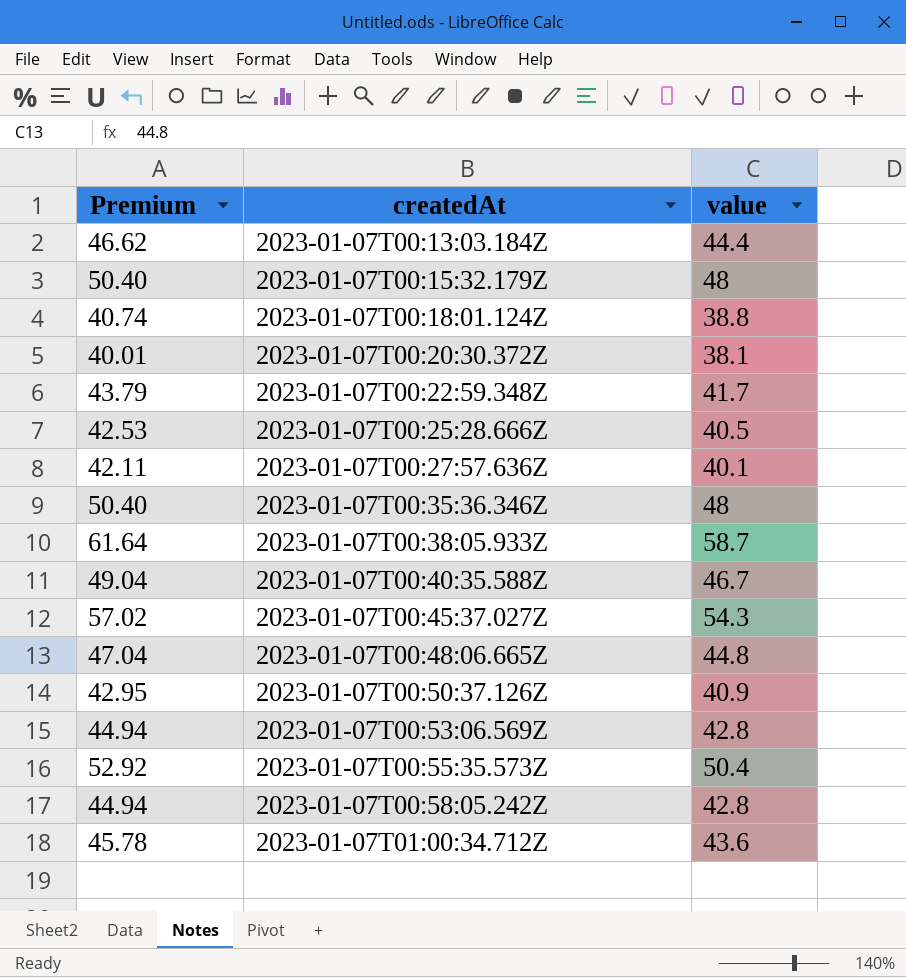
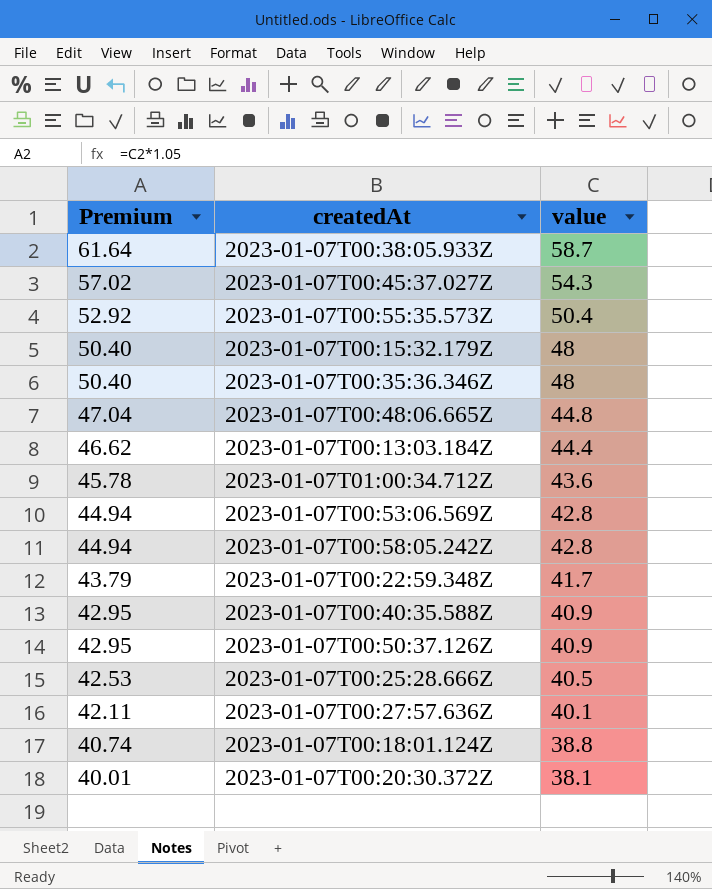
row order: createdAt ascending -> Premium descending
2023-01-07T00:40:35.588Z | Premium: 49.04 -> 42.95
2023-01-07T00:40:35.588Z | value: 46.7 -> 40.9

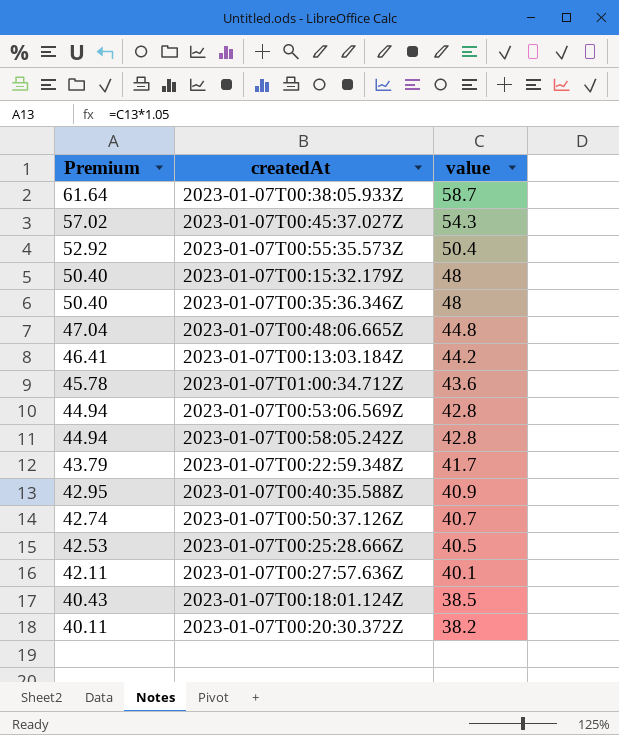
2023-01-07T00:13:03.184Z | Premium: 46.62 -> 46.41
2023-01-07T00:13:03.184Z | value: 44.4 -> 44.2
2023-01-07T00:50:37.126Z | Premium: 42.95 -> 42.74
2023-01-07T00:50:37.126Z | value: 40.9 -> 40.7
2023-01-07T00:18:01.124Z | Premium: 40.74 -> 40.43
2023-01-07T00:18:01.124Z | value: 38.8 -> 38.5
2023-01-07T00:20:30.372Z | Premium: 40.01 -> 40.11
2023-01-07T00:20:30.372Z | value: 38.1 -> 38.2

